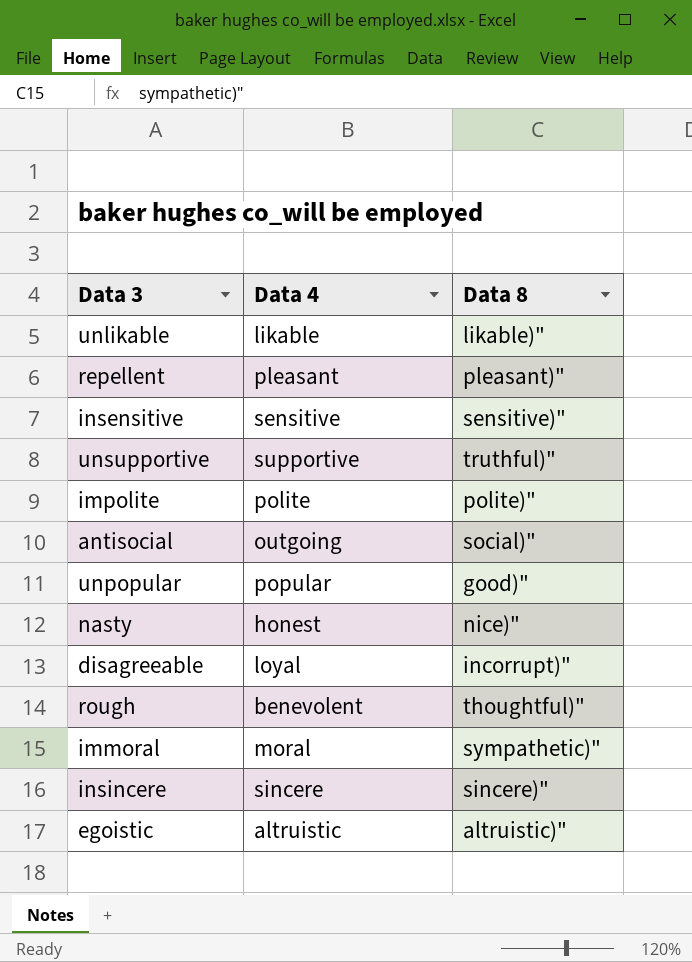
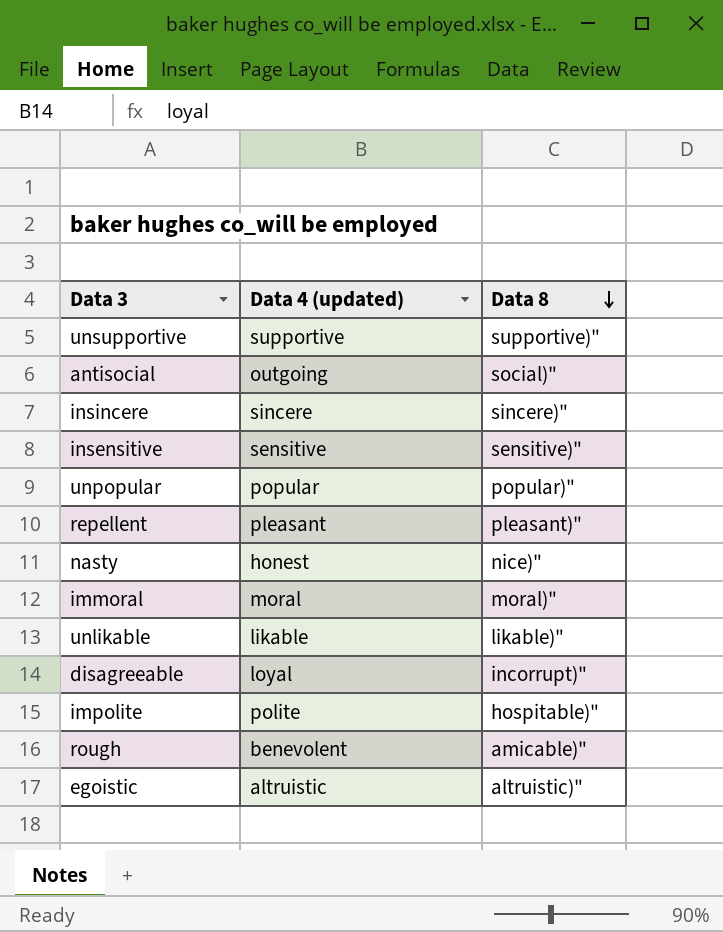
row order: none -> Data 8 descending
column name: Data 4 -> Data 4 (updated)
unsupportive | Data 8: truthful)" -> supportive)"
unpopular | Data 8: good)" -> popular)"
immoral | Data 8: sympathetic)" -> moral)"
impolite | Data 8: polite)" -> hospitable)"
rough | Data 8: thoughtful)" -> amicable)"

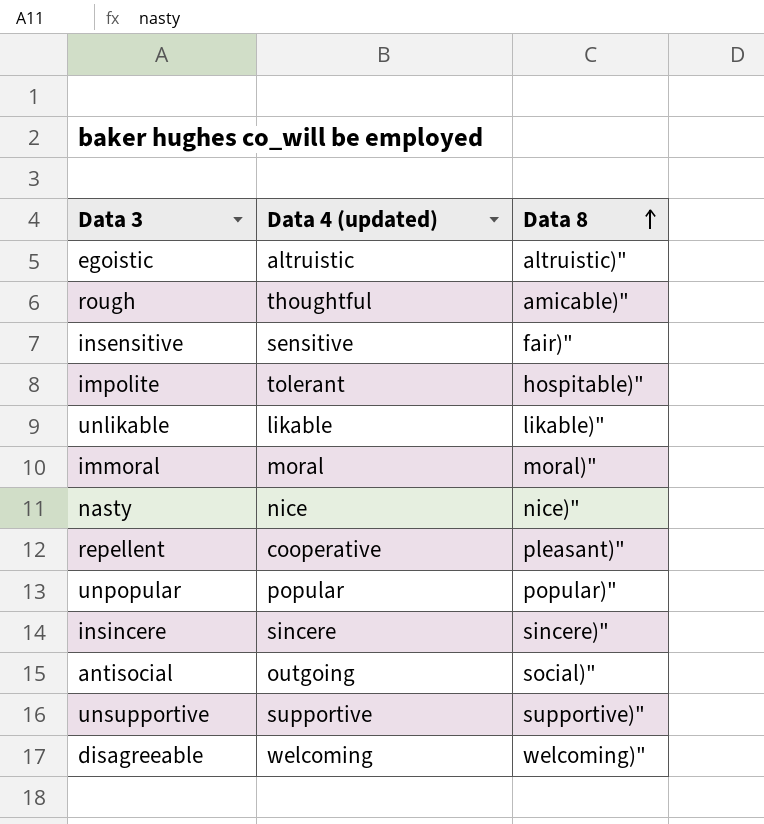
row order: Data 8 descending -> Data 8 ascending
rough | Data 4 (updated): benevolent -> thoughtful
insensitive | Data 8: sensitive)" -> fair)"
impolite | Data 4 (updated): polite -> tolerant
nasty | Data 4 (updated): honest -> nice
repellent | Data 4 (updated): pleasant -> cooperative
disagreeable | Data 4 (updated): loyal -> welcoming
disagreeable | Data 8: incorrupt)" -> welcoming)"

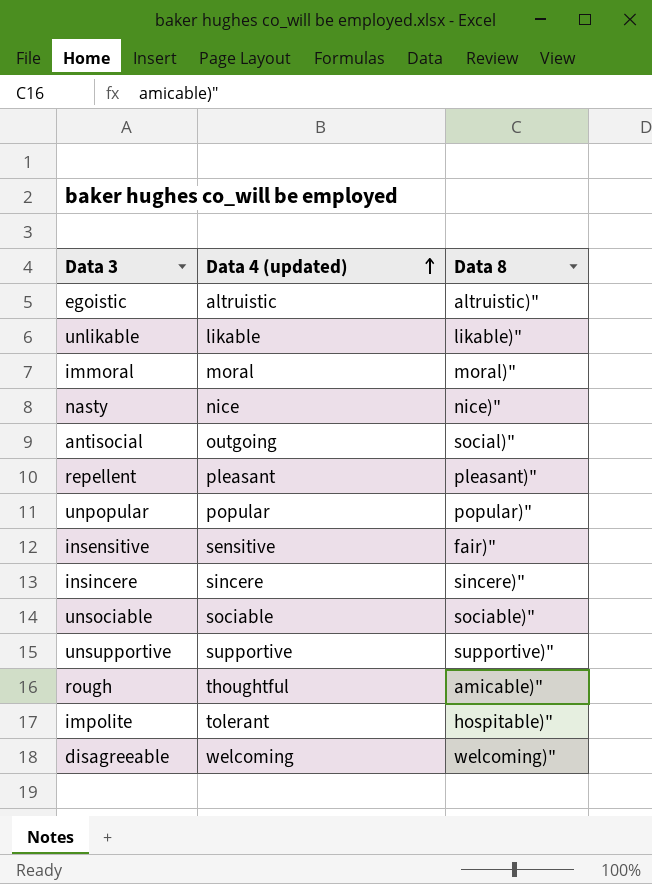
row order: Data 8 ascending -> Data 4 (updated) ascending
repellent | Data 4 (updated): cooperative -> pleasant
row unsociable: none -> sociable | sociable)"

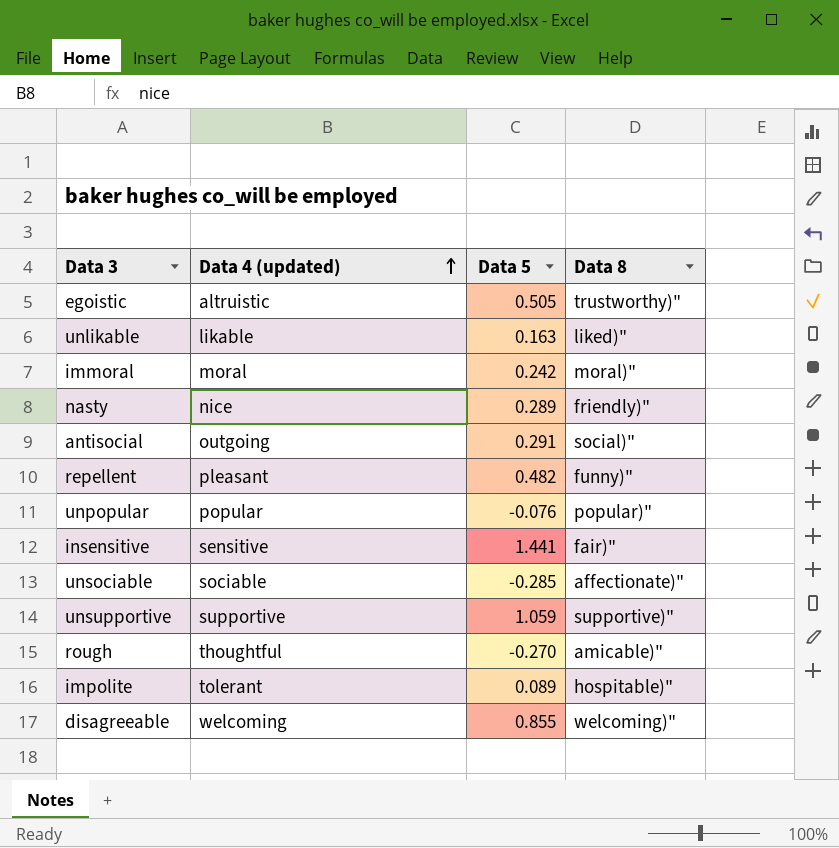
column Data 5 | position: none -> 3
row insincere: sincere | sincere)" -> none
egoistic | Data 8: altruistic)" -> trustworthy)"
unlikable | Data 8: likable)" -> liked)"
nasty | Data 8: nice)" -> friendly)"
repellent | Data 8: pleasant)" -> funny)"
unsociable | Data 8: sociable)" -> affectionate)"

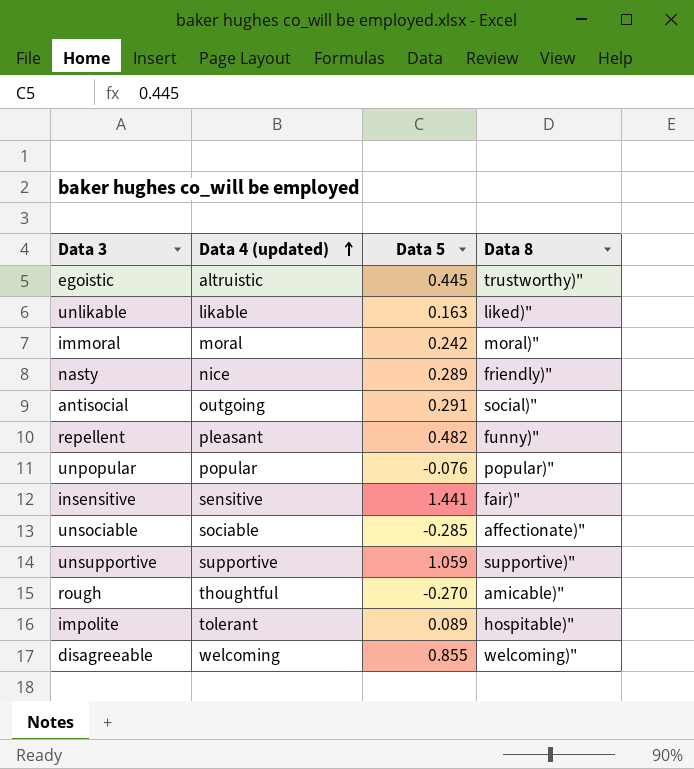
egoistic | Data 5: 0.505 -> 0.445

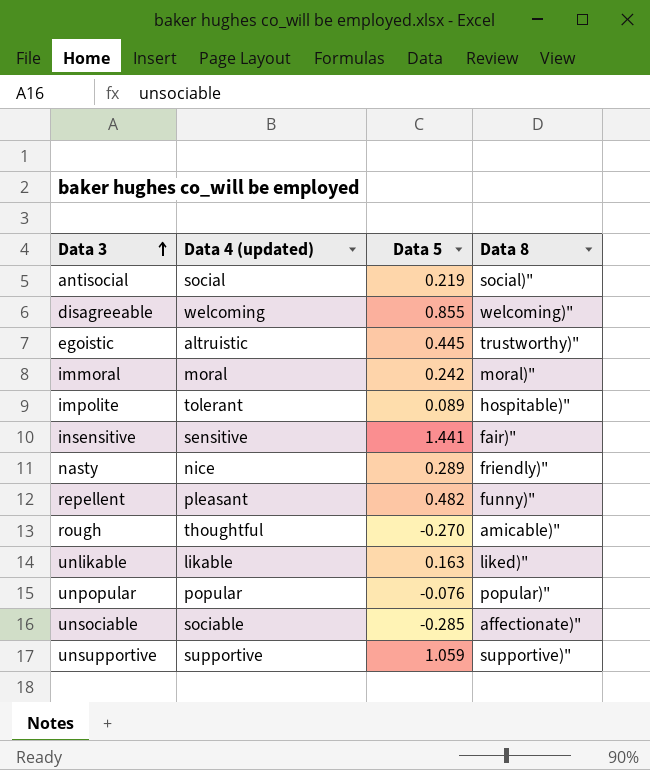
row order: Data 4 (updated) ascending -> Data 3 ascending
antisocial | Data 4 (updated): outgoing -> social
antisocial | Data 5: 0.291 -> 0.219

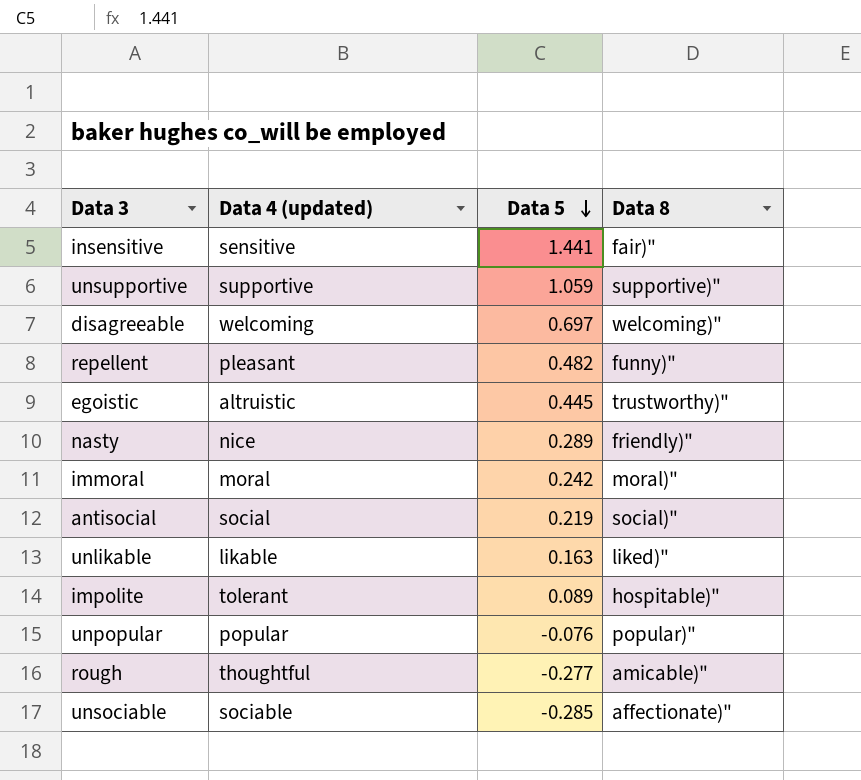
row order: Data 3 ascending -> Data 5 descending
disagreeable | Data 5: 0.855 -> 0.697
rough | Data 5: -0.270 -> -0.277

